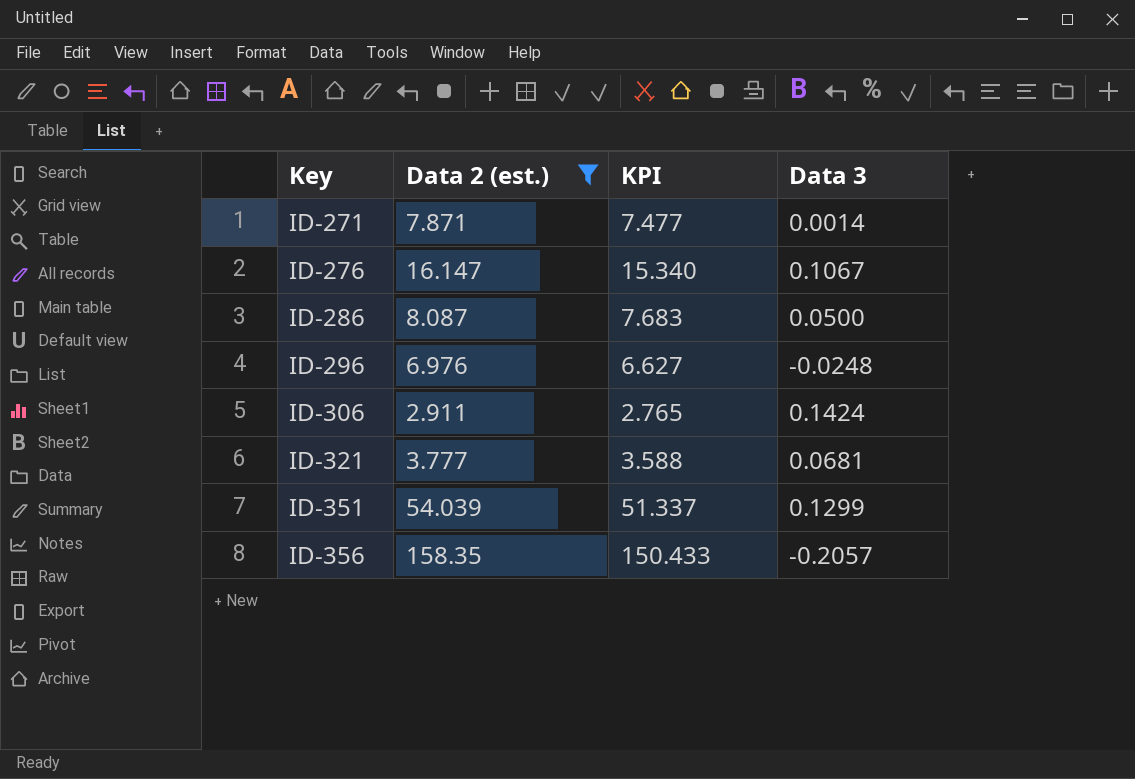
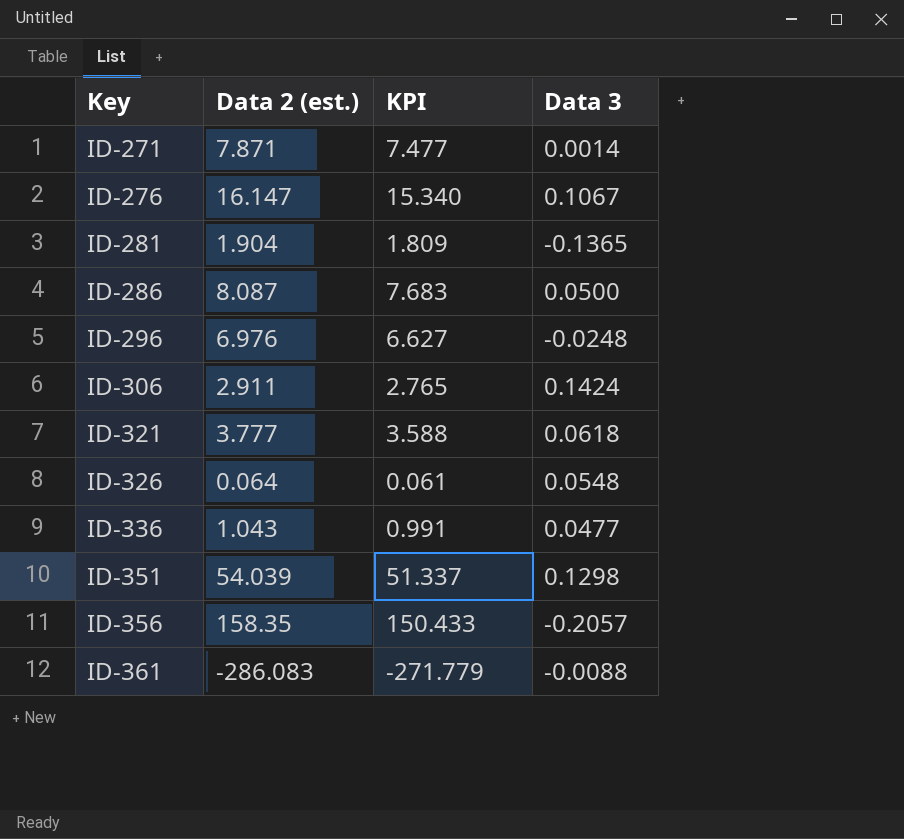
filter: Data 2 (est.) >= 2.911 -> none
ID-321 | Data 3: 0.0681 -> 0.0618
ID-351 | Data 3: 0.1299 -> 0.1298

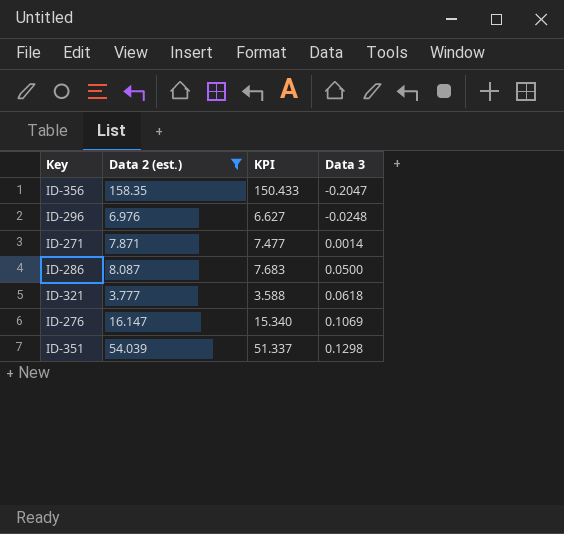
filter: none -> Data 2 (est.) >= 3.777
row order: Key ascending -> Data 3 ascending
ID-356 | Data 3: -0.2057 -> -0.2047
ID-276 | Data 3: 0.1067 -> 0.1069

